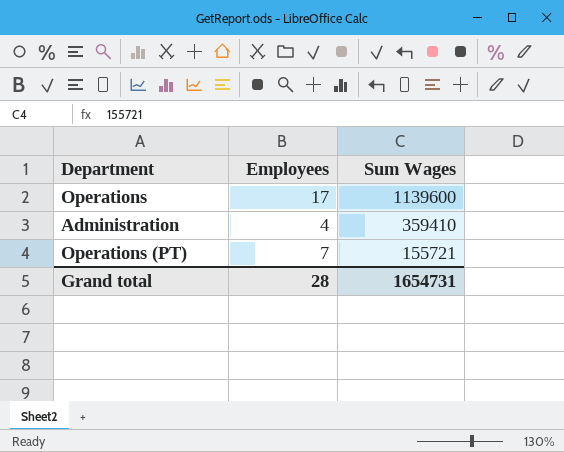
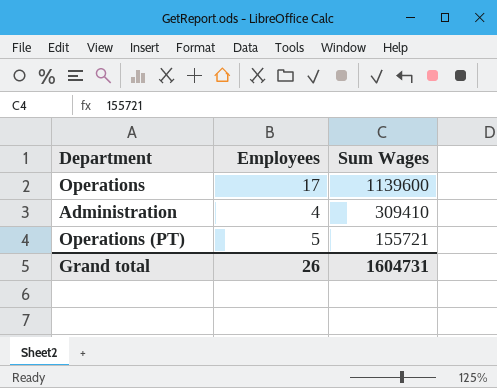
Administration | Sum Wages: 359410 -> 309410
Operations (PT) | Employees: 7 -> 5
Grand total | Employees: 28 -> 26
Grand total | Sum Wages: 1654731 -> 1604731

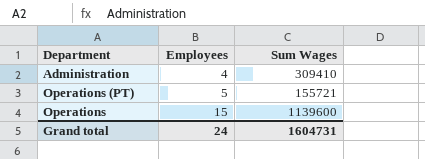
row order: Sum Wages descending -> Employees ascending
Operations | Employees: 17 -> 15
Grand total | Employees: 26 -> 24

